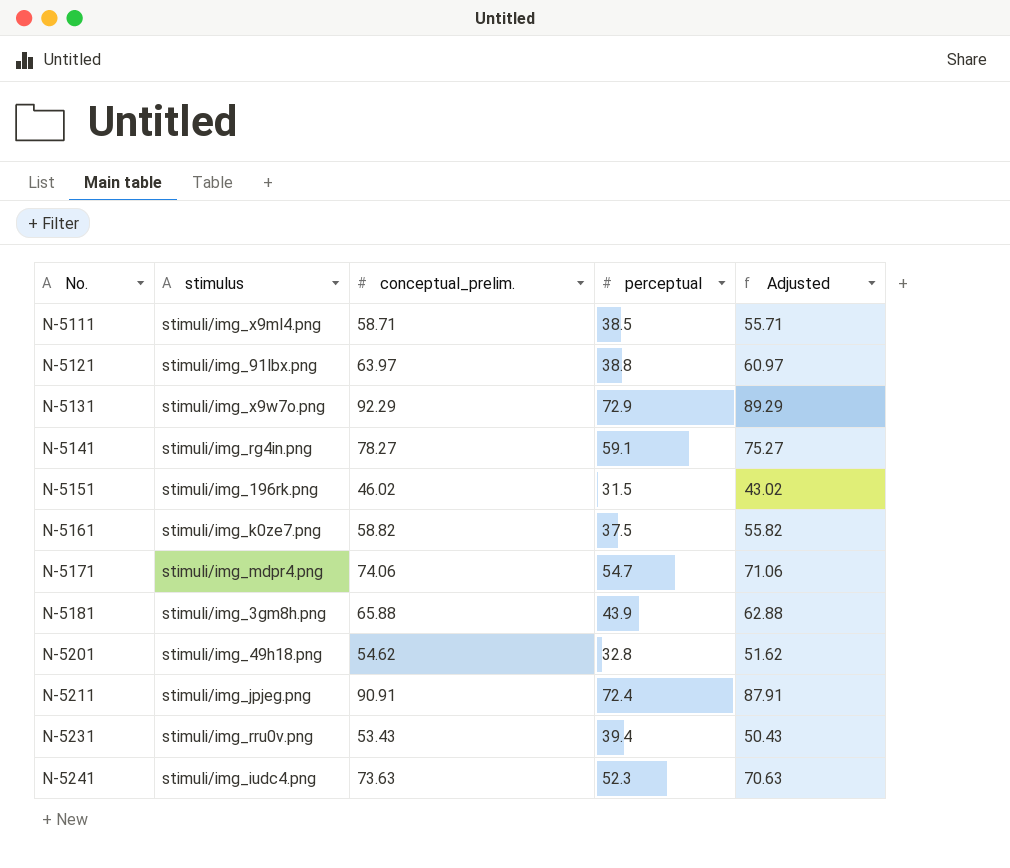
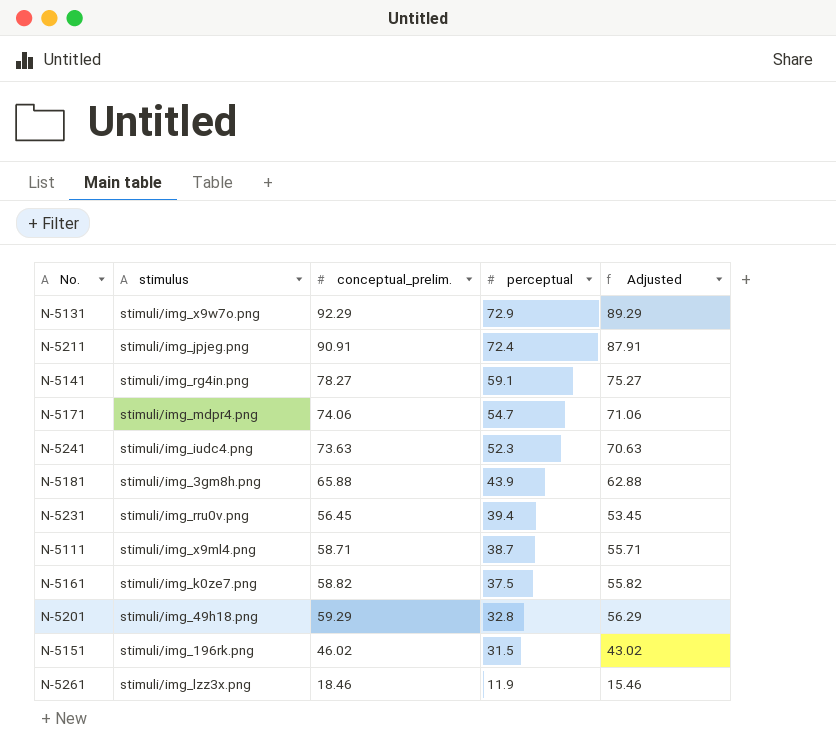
row order: No. ascending -> perceptual descending
row N-5121: stimuli/img_91lbx.png | 63.97 | 38.8 | 60.97 -> none
N-5231 | conceptual_prelim.: 53.43 -> 56.45
N-5231 | Adjusted: 50.43 -> 53.45
N-5111 | perceptual: 38.5 -> 38.7
N-5201 | conceptual_prelim.: 54.62 -> 59.29
N-5201 | Adjusted: 51.62 -> 56.29
row N-5261: none -> stimuli/img_lzz3x.png | 18.46 | 11.9 | 15.46

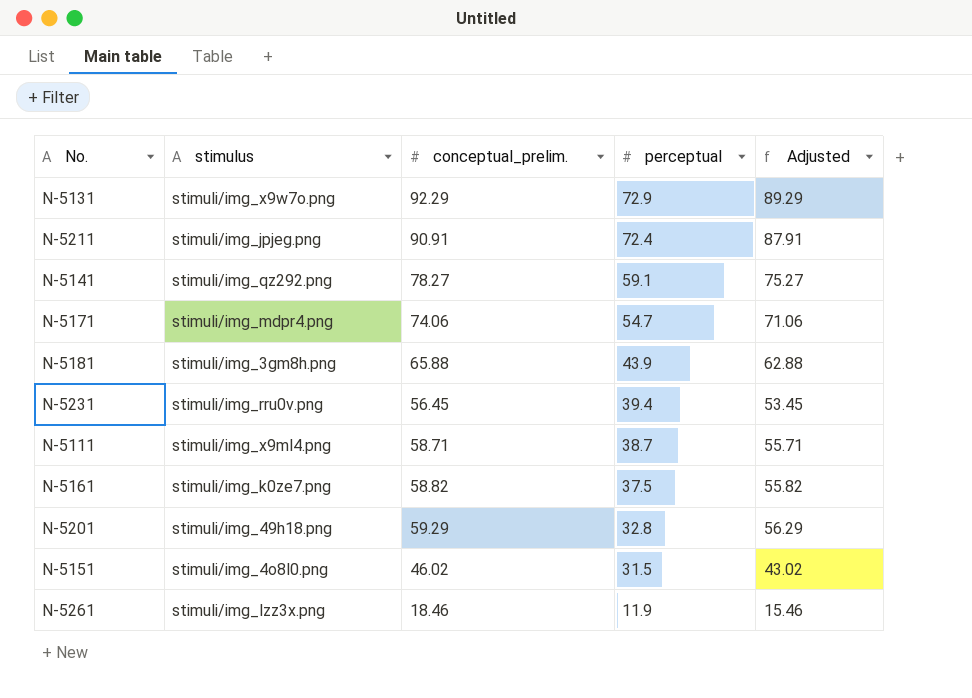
row N-5241: stimuli/img_iudc4.png | 73.63 | 52.3 | 70.63 -> none
N-5141 | stimulus: stimuli/img_rg4in.png -> stimuli/img_qz292.png
N-5151 | stimulus: stimuli/img_196rk.png -> stimuli/img_4o8l0.png

